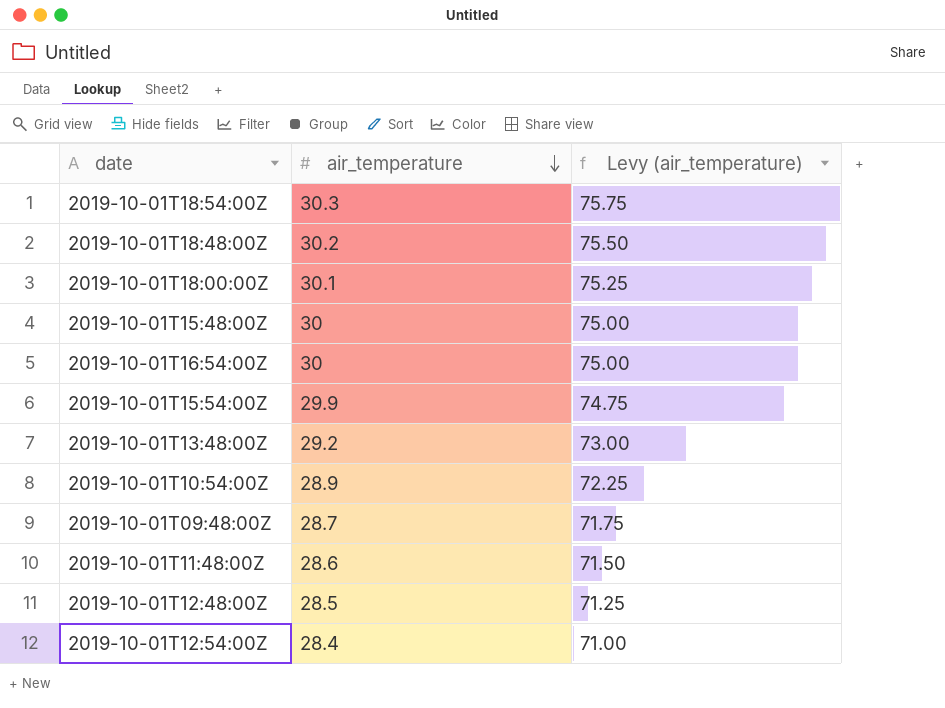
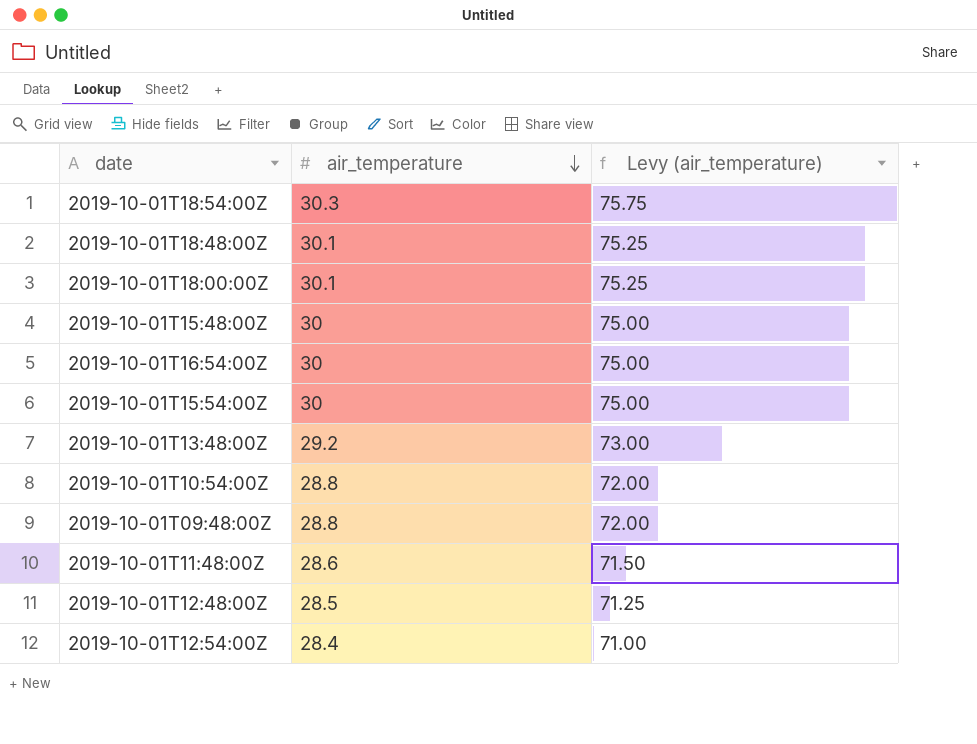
2019-10-01T18:48:00Z | air_temperature: 30.2 -> 30.1
2019-10-01T18:48:00Z | Levy (air_temperature): 75.50 -> 75.25
2019-10-01T15:54:00Z | air_temperature: 29.9 -> 30
2019-10-01T15:54:00Z | Levy (air_temperature): 74.75 -> 75.00
2019-10-01T10:54:00Z | air_temperature: 28.9 -> 28.8
2019-10-01T10:54:00Z | Levy (air_temperature): 72.25 -> 72.00
2019-10-01T09:48:00Z | air_temperature: 28.7 -> 28.8
2019-10-01T09:48:00Z | Levy (air_temperature): 71.75 -> 72.00

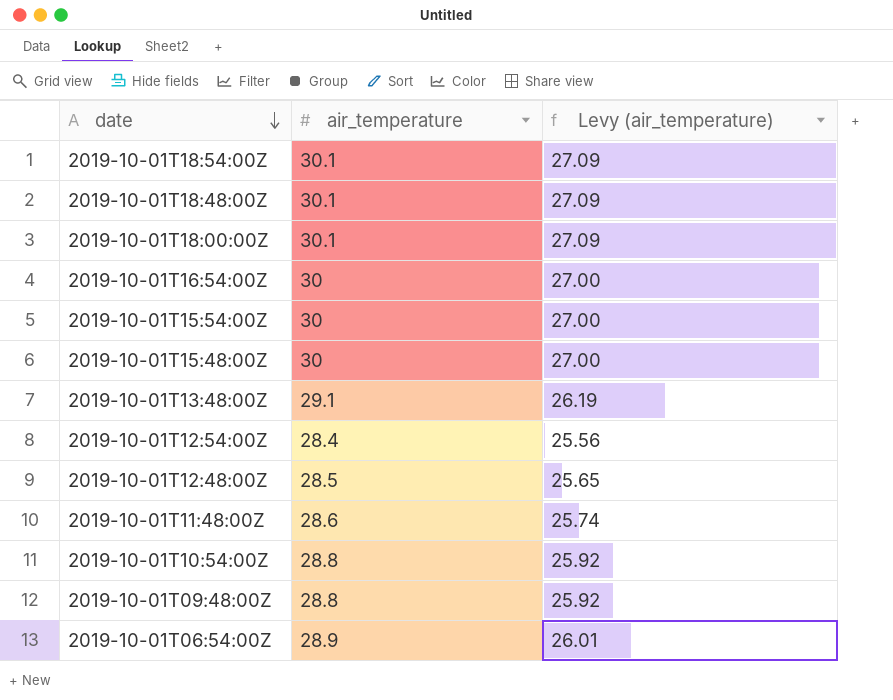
row order: air_temperature descending -> date descending
column Levy (air_temperature) | formula: [air_temperature] * 2.5 -> [air_temperature] * 0.9
2019-10-01T18:54:00Z | air_temperature: 30.3 -> 30.1
2019-10-01T13:48:00Z | air_temperature: 29.2 -> 29.1
row 2019-10-01T06:54:00Z: none -> 28.9 | 26.01

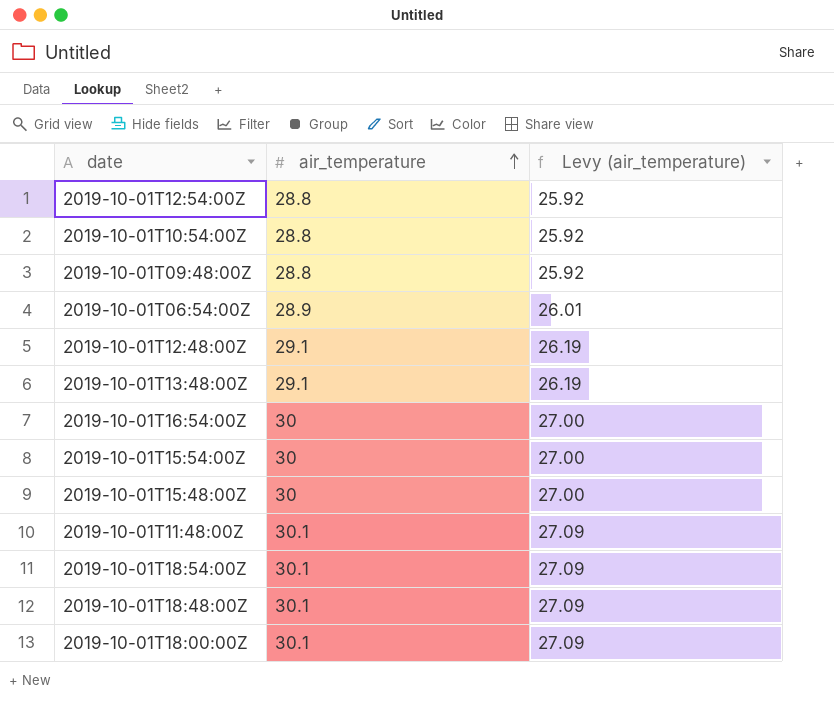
row order: date descending -> air_temperature ascending
2019-10-01T12:54:00Z | air_temperature: 28.4 -> 28.8
2019-10-01T12:54:00Z | Levy (air_temperature): 25.56 -> 25.92
2019-10-01T12:48:00Z | air_temperature: 28.5 -> 29.1
2019-10-01T12:48:00Z | Levy (air_temperature): 25.65 -> 26.19
2019-10-01T11:48:00Z | air_temperature: 28.6 -> 30.1
2019-10-01T11:48:00Z | Levy (air_temperature): 25.74 -> 27.09

